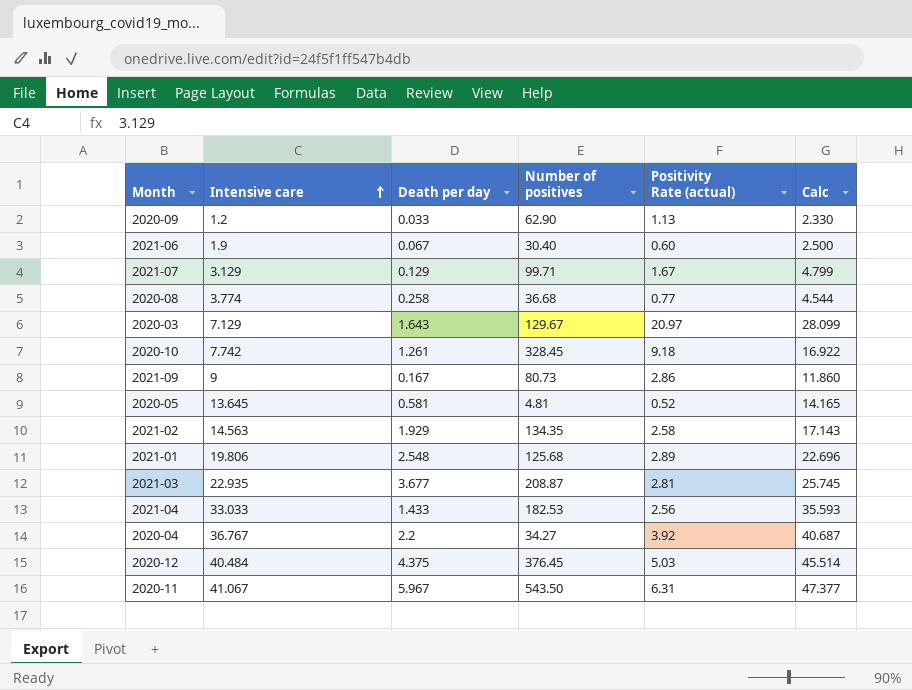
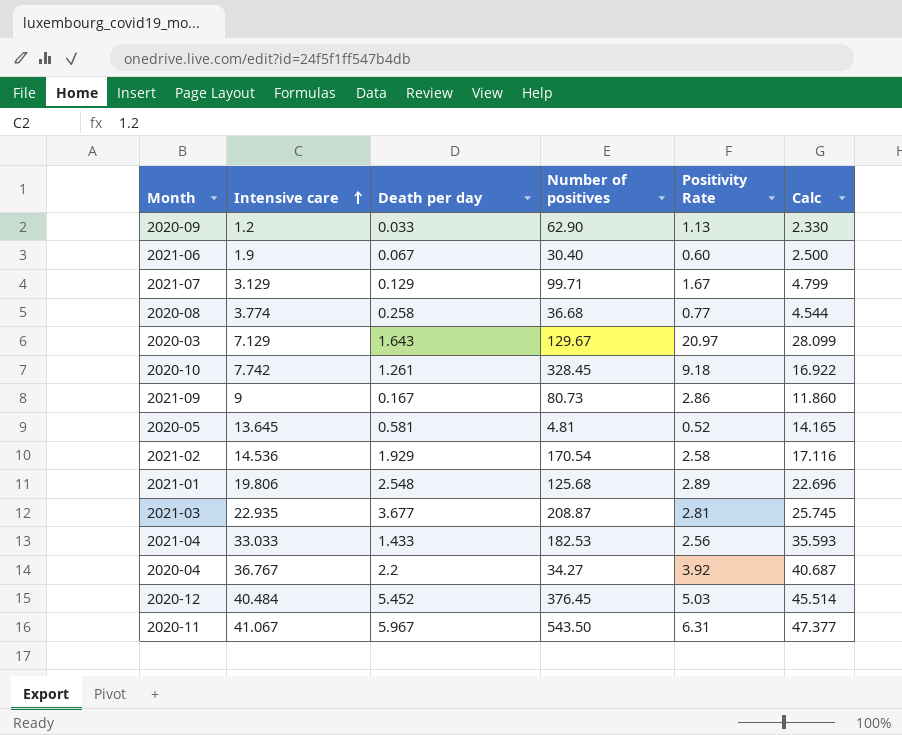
column name: Positivity Rate (actual) -> Positivity Rate
2021-02 | Intensive care: 14.563 -> 14.536
2021-02 | Number of positives: 134.35 -> 170.54
2021-02 | Calc: 17.143 -> 17.116
2020-12 | Death per day: 4.375 -> 5.452

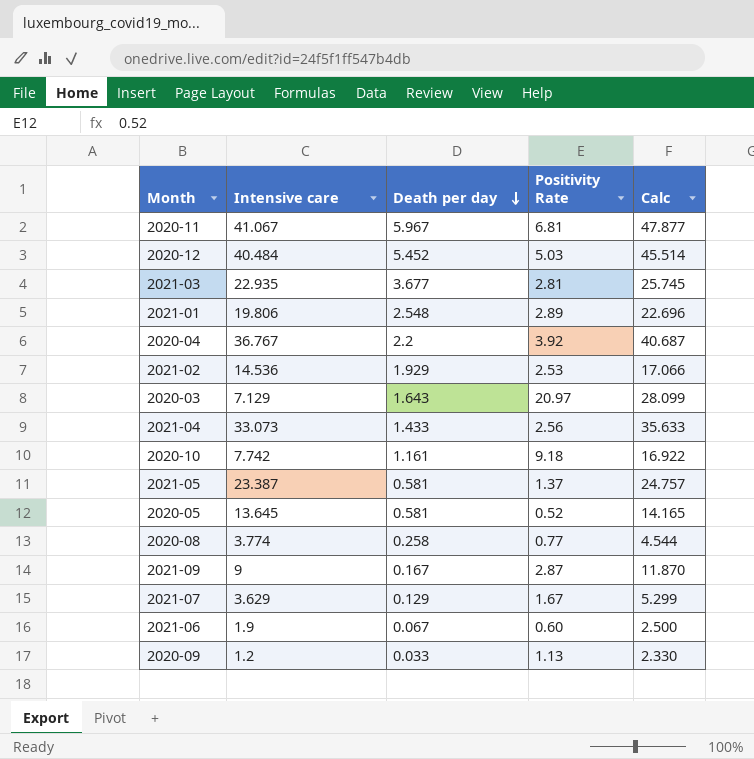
row order: Intensive care ascending -> Death per day descending
column Number of positives | position: 4 -> none
2020-11 | Positivity Rate: 6.31 -> 6.81
2020-11 | Calc: 47.377 -> 47.877
2021-02 | Positivity Rate: 2.58 -> 2.53
2021-02 | Calc: 17.116 -> 17.066
2021-04 | Intensive care: 33.033 -> 33.073
2021-04 | Calc: 35.593 -> 35.633
2020-10 | Death per day: 1.261 -> 1.161
row 2021-05: none -> 23.387 | 0.581 | 1.37 | 24.757
2021-09 | Positivity Rate: 2.86 -> 2.87
2021-09 | Calc: 11.860 -> 11.870
2021-07 | Intensive care: 3.129 -> 3.629
2021-07 | Calc: 4.799 -> 5.299

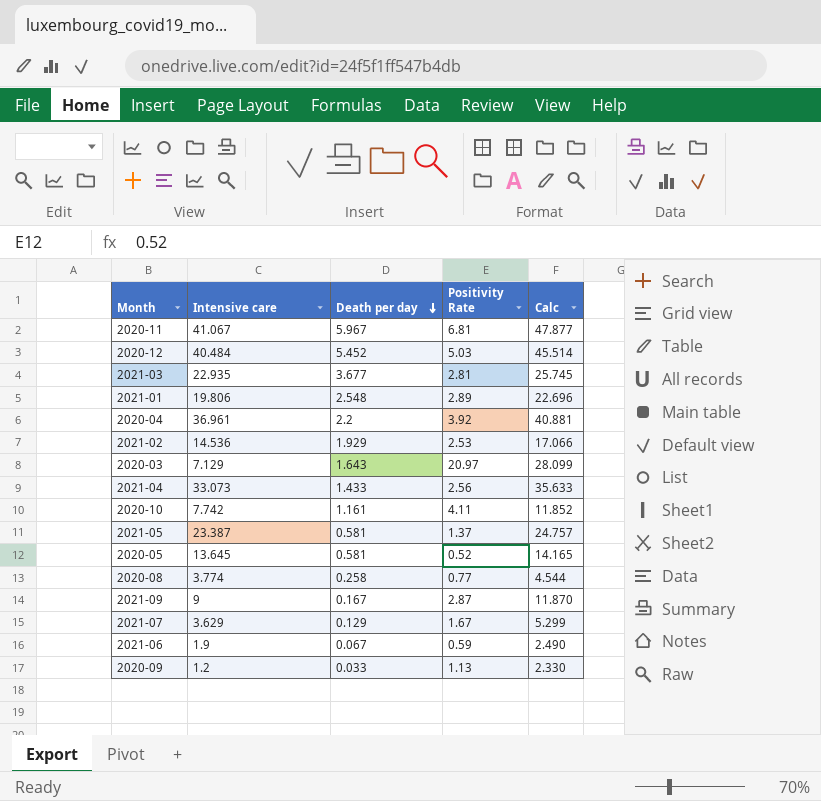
2020-04 | Intensive care: 36.767 -> 36.961
2020-04 | Calc: 40.687 -> 40.881
2020-10 | Positivity Rate: 9.18 -> 4.11
2020-10 | Calc: 16.922 -> 11.852
2021-06 | Positivity Rate: 0.60 -> 0.59
2021-06 | Calc: 2.500 -> 2.490

